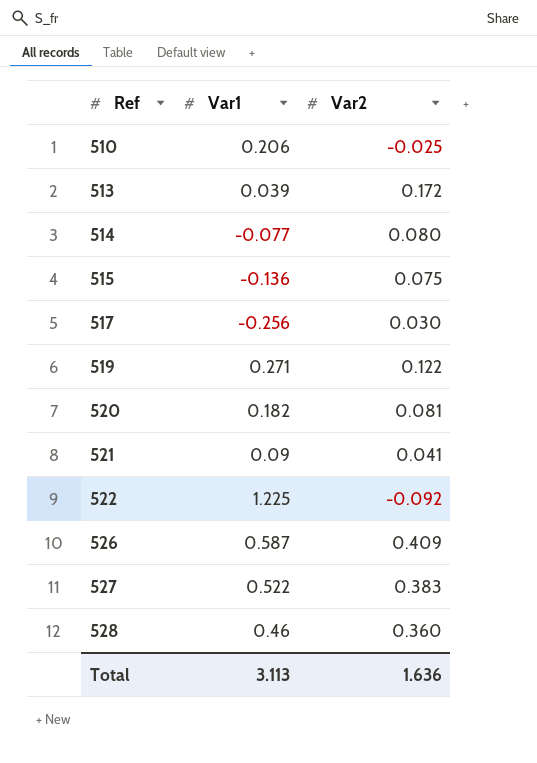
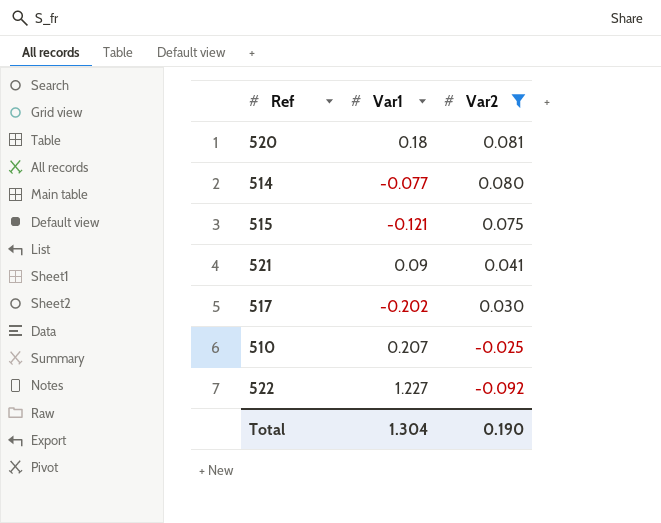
filter: none -> Var2 <= 0.081
row order: Ref ascending -> Var2 descending
520 | Var1: 0.182 -> 0.18
515 | Var1: -0.136 -> -0.121
517 | Var1: -0.256 -> -0.202
510 | Var1: 0.206 -> 0.207
522 | Var1: 1.225 -> 1.227
Total | Var1: 3.113 -> 1.304
Total | Var2: 1.636 -> 0.190

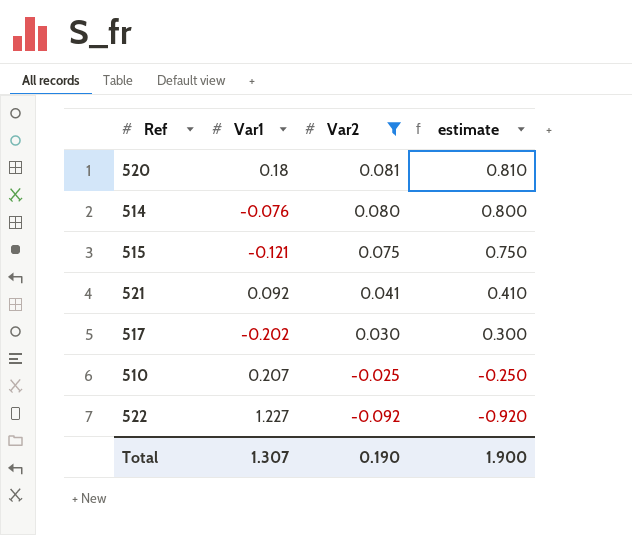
column estimate | formula: none -> [Var2] * 10
514 | Var1: -0.077 -> -0.076
521 | Var1: 0.09 -> 0.092
Total | Var1: 1.304 -> 1.307

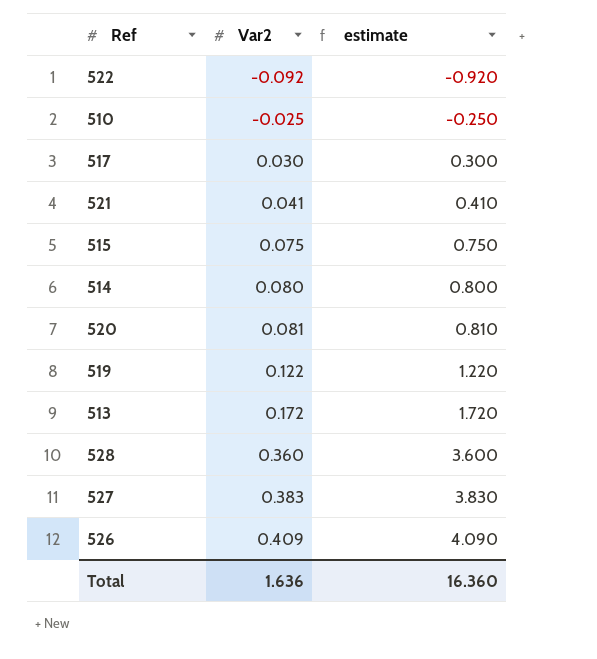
filter: Var2 <= 0.081 -> none
row order: Var2 descending -> Var2 ascending
column Var1 | position: 2 -> none
Total | Var2: 0.190 -> 1.636
Total | estimate: 1.900 -> 16.360

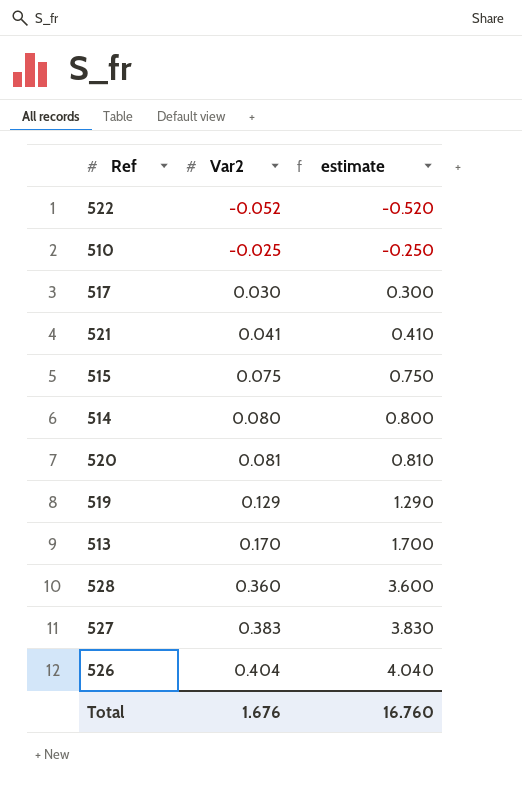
522 | Var2: -0.092 -> -0.052
522 | estimate: -0.920 -> -0.520
519 | Var2: 0.122 -> 0.129
519 | estimate: 1.220 -> 1.290
513 | Var2: 0.172 -> 0.170
513 | estimate: 1.720 -> 1.700
526 | Var2: 0.409 -> 0.404
526 | estimate: 4.090 -> 4.040
Total | Var2: 1.636 -> 1.676
Total | estimate: 16.360 -> 16.760

